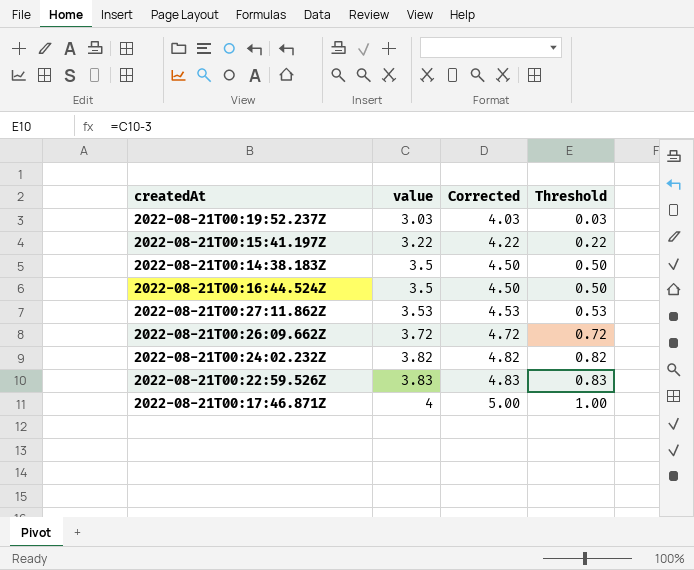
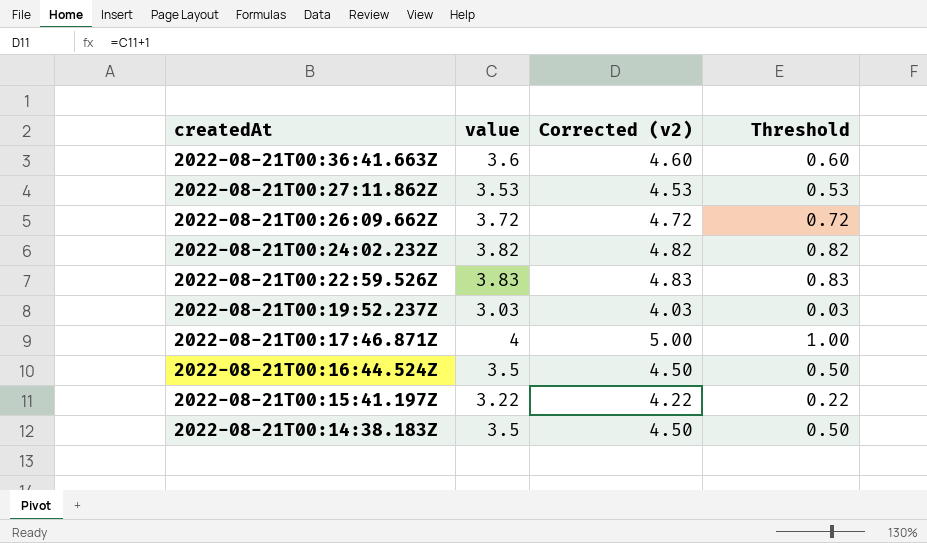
row order: value ascending -> createdAt descending
column name: Corrected -> Corrected (v2)
row 2022-08-21T00:36:41.663Z: none -> 3.6 | 4.60 | 0.60

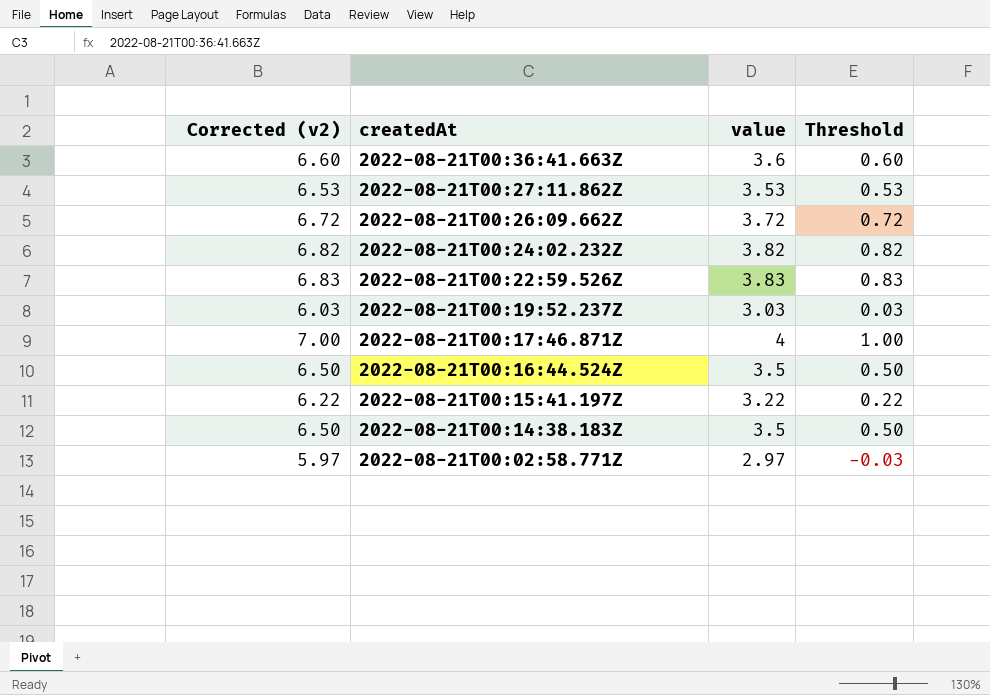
column Corrected (v2) | formula: [value] + 1 -> [value] + 3
column Corrected (v2) | position: 3 -> 1
row 2022-08-21T00:02:58.771Z: none -> 5.97 | 2.97 | -0.03

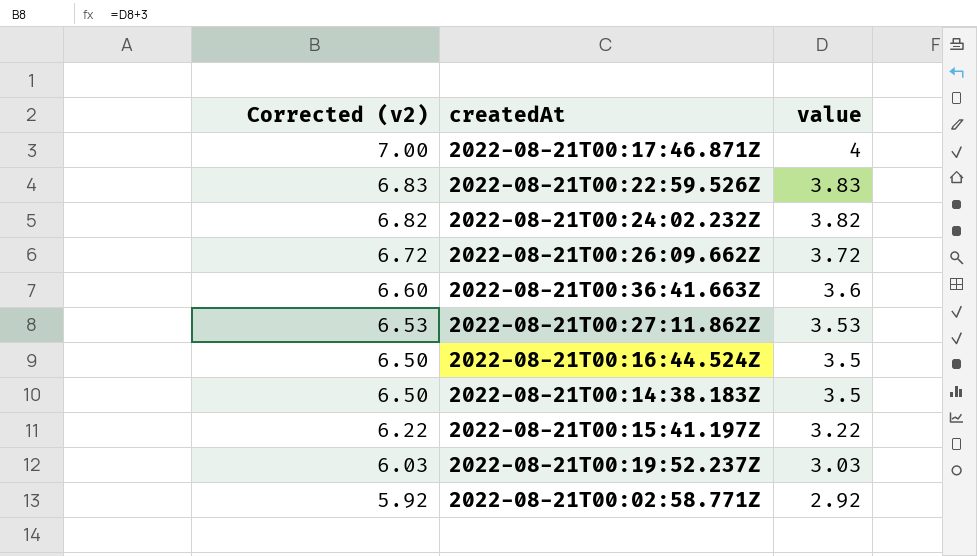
row order: createdAt descending -> Corrected (v2) descending
column Threshold | formula: [value] - 3 -> none
2022-08-21T00:02:58.771Z | Corrected (v2): 5.97 -> 5.92
2022-08-21T00:02:58.771Z | value: 2.97 -> 2.92

